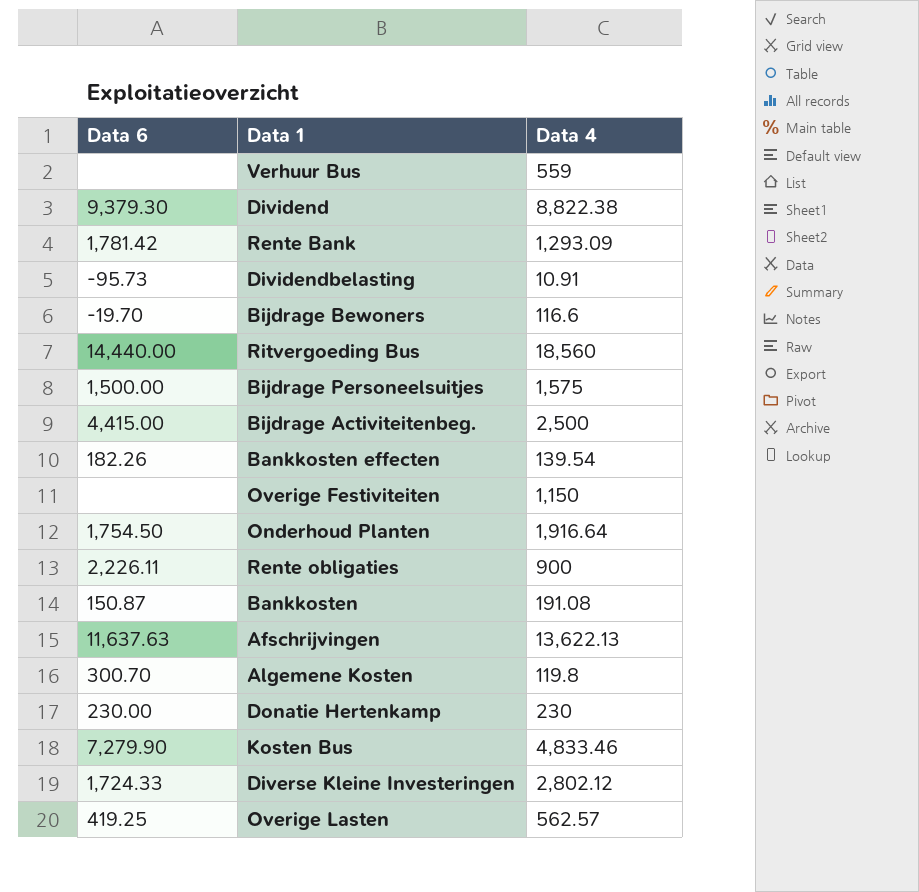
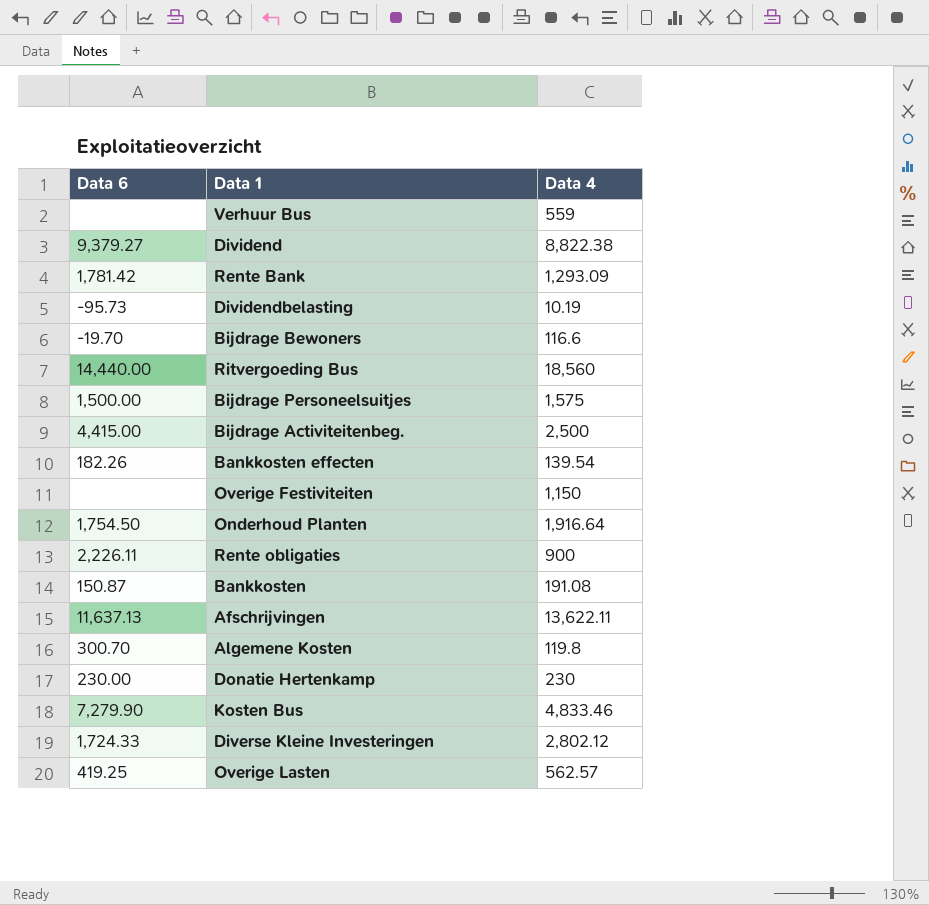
Dividend | Data 6: 9,379.30 -> 9,379.27
Dividendbelasting | Data 4: 10.91 -> 10.19
Afschrijvingen | Data 6: 11,637.63 -> 11,637.13
Afschrijvingen | Data 4: 13,622.13 -> 13,622.11

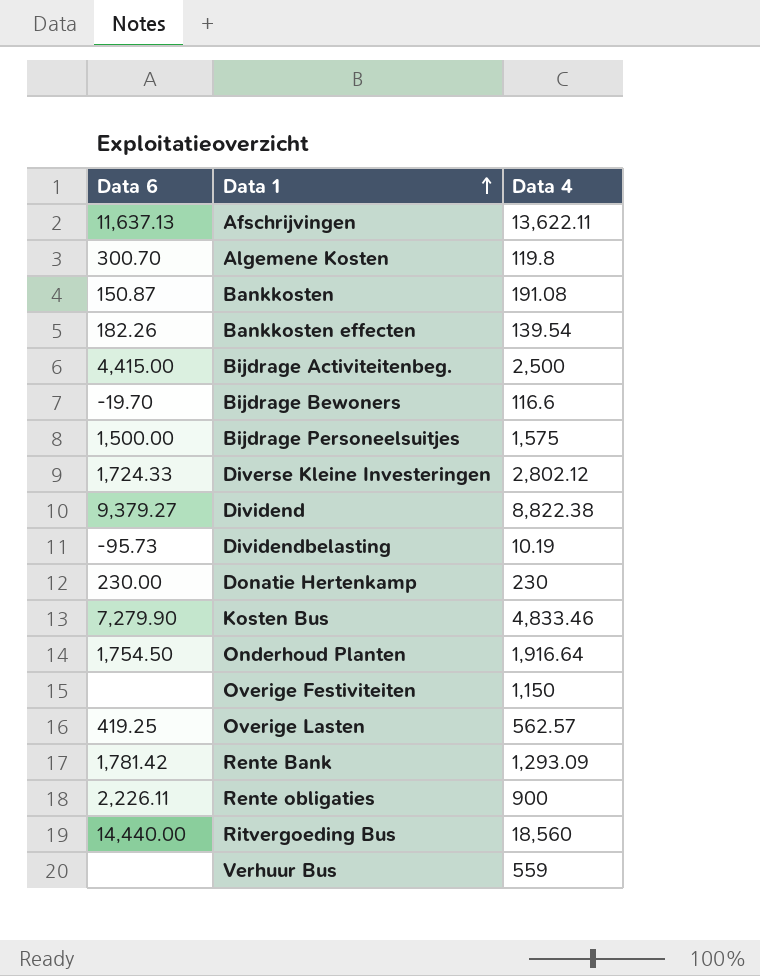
row order: none -> Data 1 ascending

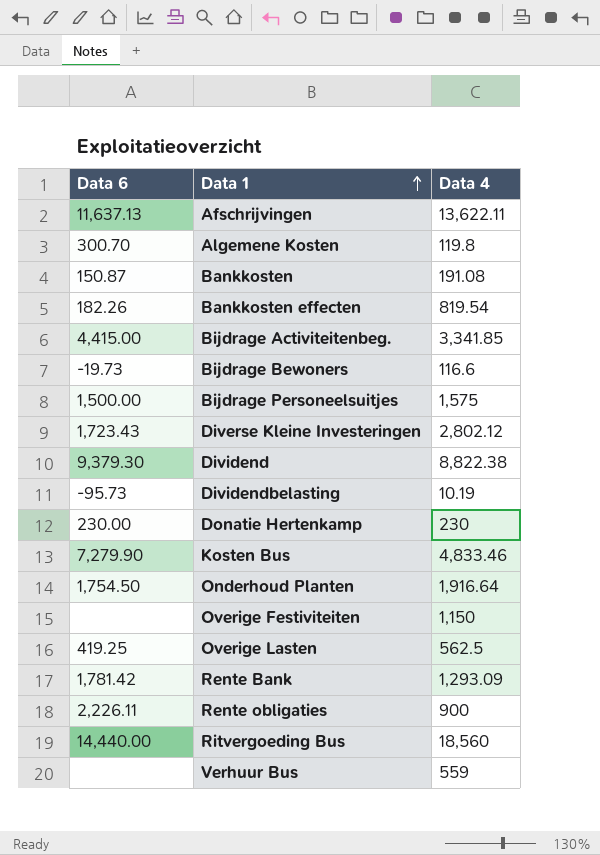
Bankkosten effecten | Data 4: 139.54 -> 819.54
Bijdrage Activiteitenbeg. | Data 4: 2,500 -> 3,341.85
Bijdrage Bewoners | Data 6: -19.70 -> -19.73
Diverse Kleine Investeringen | Data 6: 1,724.33 -> 1,723.43
Dividend | Data 6: 9,379.27 -> 9,379.30
Overige Lasten | Data 4: 562.57 -> 562.5

